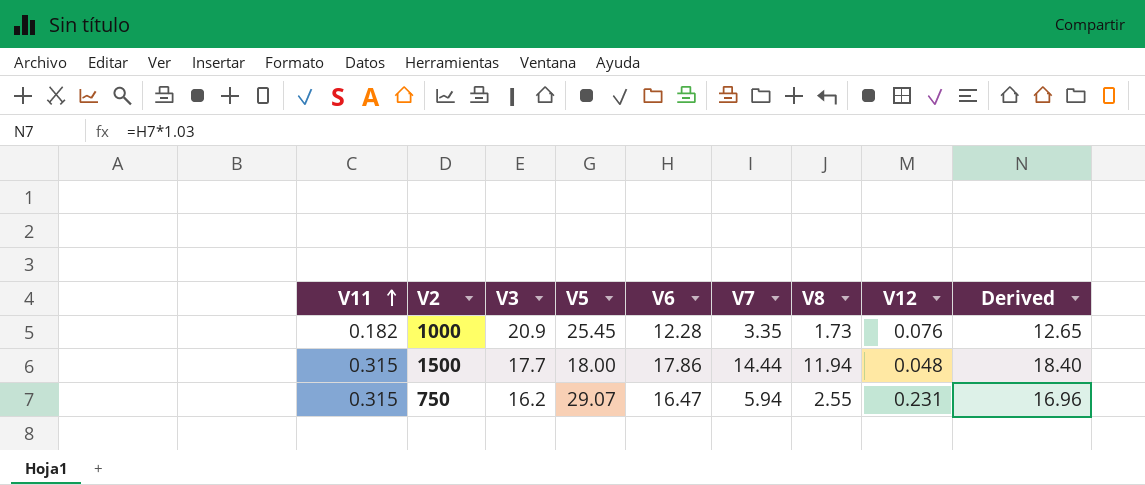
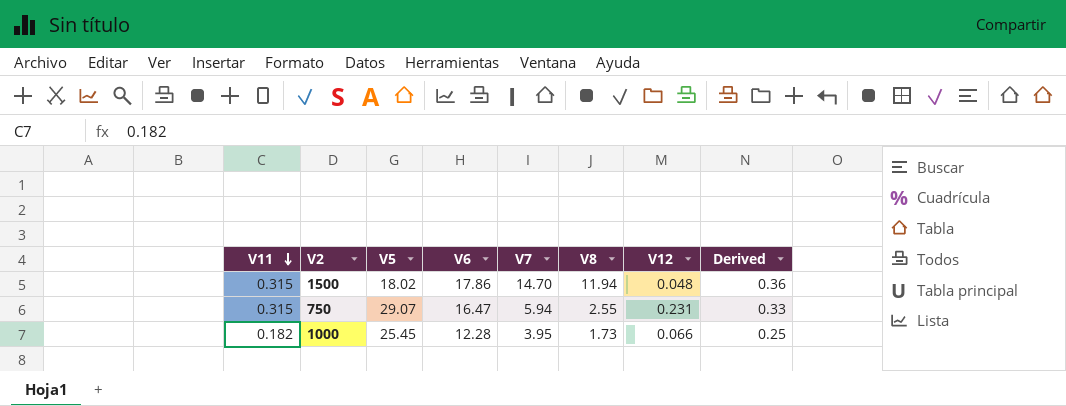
row order: V11 ascending -> V11 descending
column V3 | position: 3 -> none
column Derived | formula: [V6] * 1.03 -> [V6] * 0.02
1500 | V5: 18.00 -> 18.02
1500 | V7: 14.44 -> 14.70
1000 | V7: 3.35 -> 3.95
1000 | V12: 0.076 -> 0.066

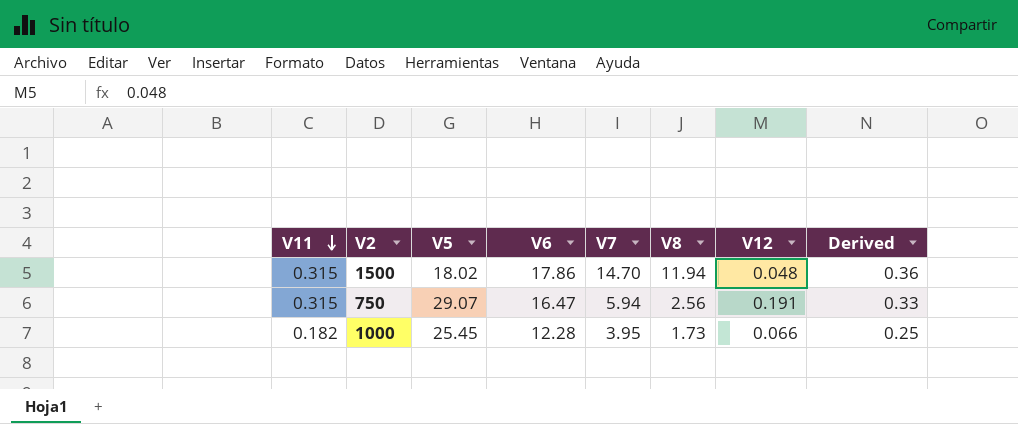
750 | V8: 2.55 -> 2.56
750 | V12: 0.231 -> 0.191

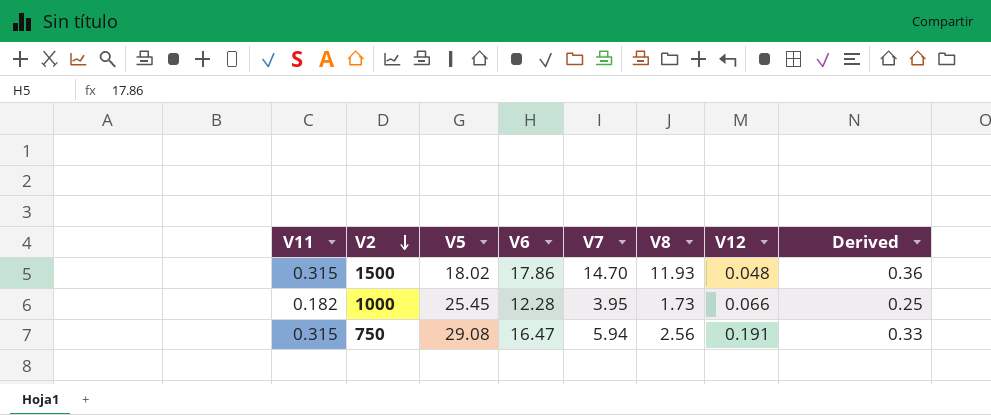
row order: V11 descending -> V2 descending
1500 | V8: 11.94 -> 11.93
750 | V5: 29.07 -> 29.08

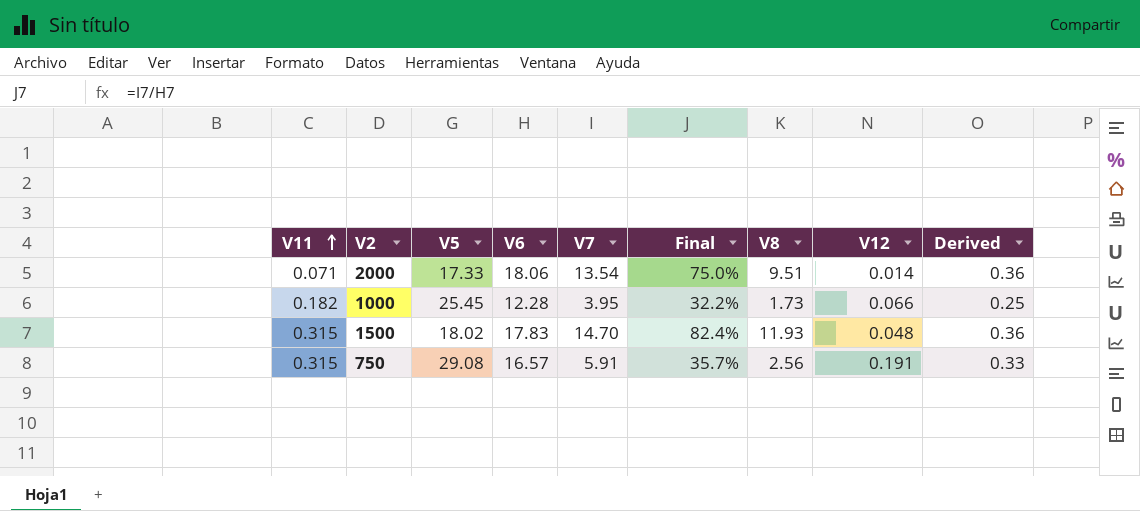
row order: V2 descending -> V11 ascending
column Final | formula: none -> [V7] / [V6]
row 2000: none -> 0.071 | 17.33 | 18.06 | 13.54 | 75.0% | 9.51 | 0.014 | 0.36
1500 | V6: 17.86 -> 17.83
750 | V6: 16.47 -> 16.57
750 | V7: 5.94 -> 5.91

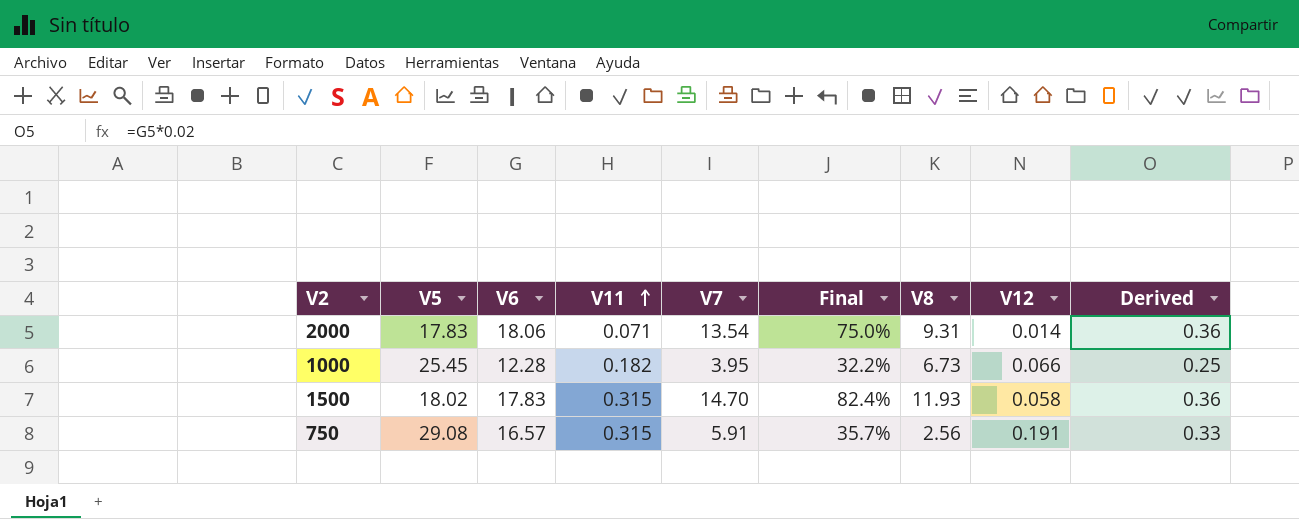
column V11 | position: 1 -> 4
2000 | V5: 17.33 -> 17.83
2000 | V8: 9.51 -> 9.31
1000 | V8: 1.73 -> 6.73
1500 | V12: 0.048 -> 0.058

